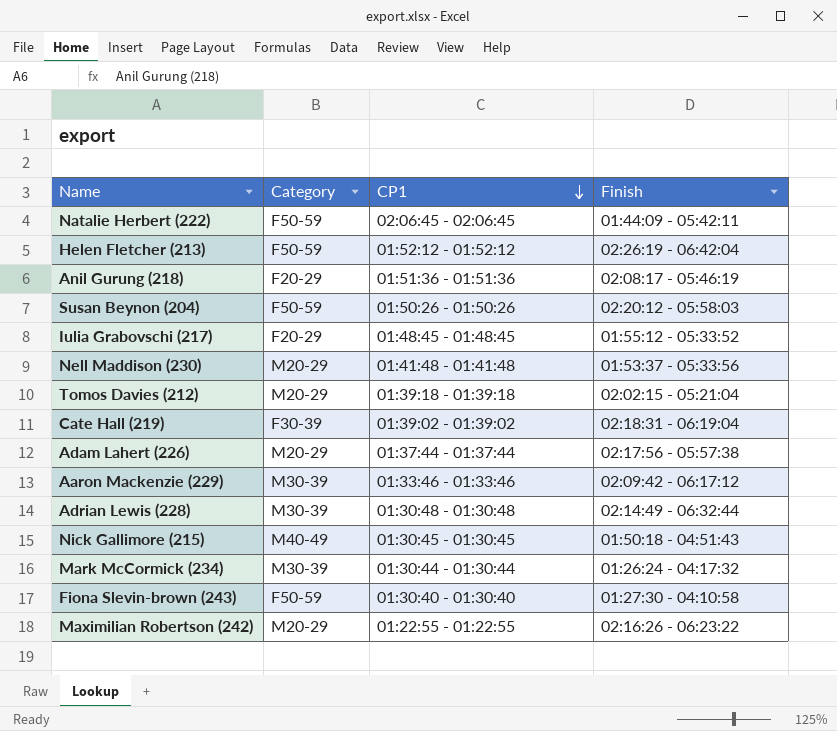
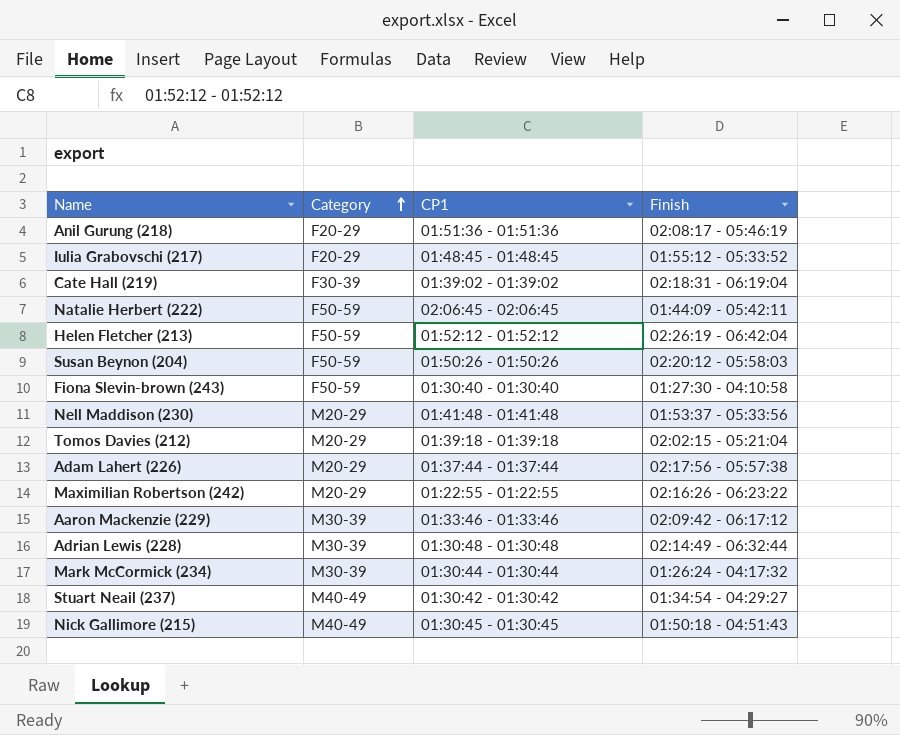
row order: CP1 descending -> Category ascending
row Stuart Neail (237): none -> M40-49 | 01:30:42 - 01:30:42 | 01:34:54 - 04:29:27

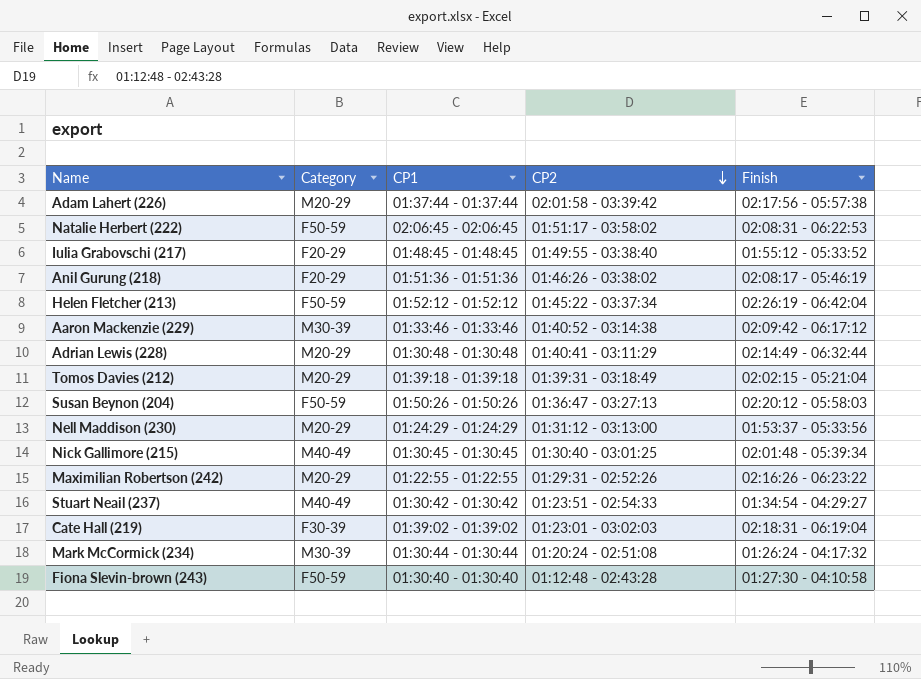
row order: Category ascending -> CP2 descending
column CP2 | position: none -> 4
Natalie Herbert (222) | Finish: 01:44:09 - 05:42:11 -> 02:08:31 - 06:22:53
Adrian Lewis (228) | Category: M30-39 -> M20-29
Nell Maddison (230) | CP1: 01:41:48 - 01:41:48 -> 01:24:29 - 01:24:29
Nick Gallimore (215) | Finish: 01:50:18 - 04:51:43 -> 02:01:48 - 05:39:34

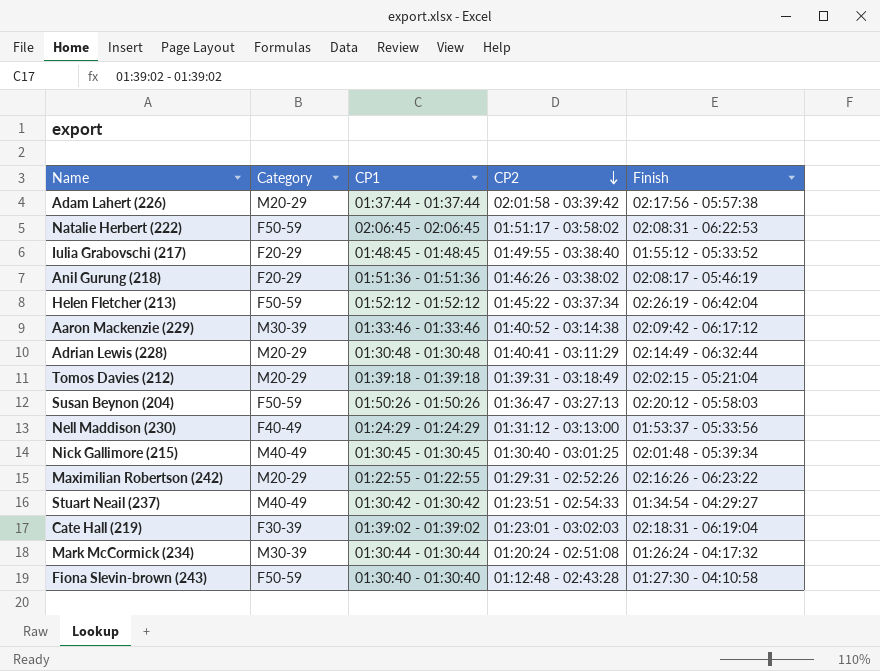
Nell Maddison (230) | Category: M20-29 -> F40-49

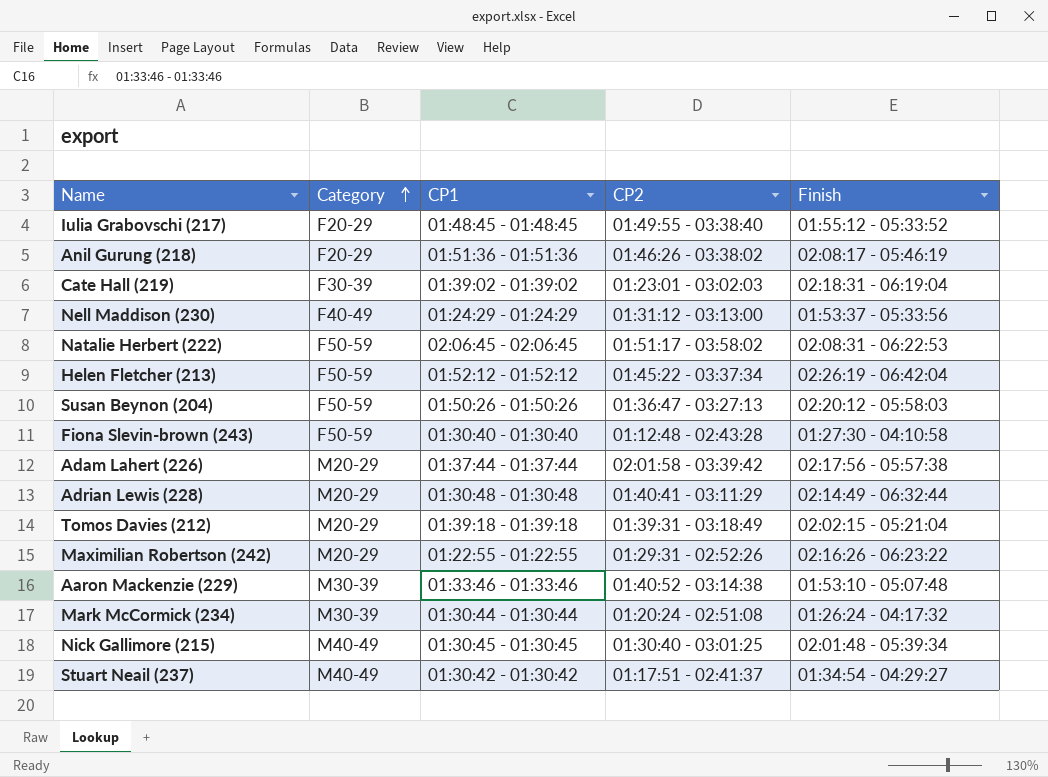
row order: CP2 descending -> Category ascending
Aaron Mackenzie (229) | Finish: 02:09:42 - 06:17:12 -> 01:53:10 - 05:07:48
Stuart Neail (237) | CP2: 01:23:51 - 02:54:33 -> 01:17:51 - 02:41:37

